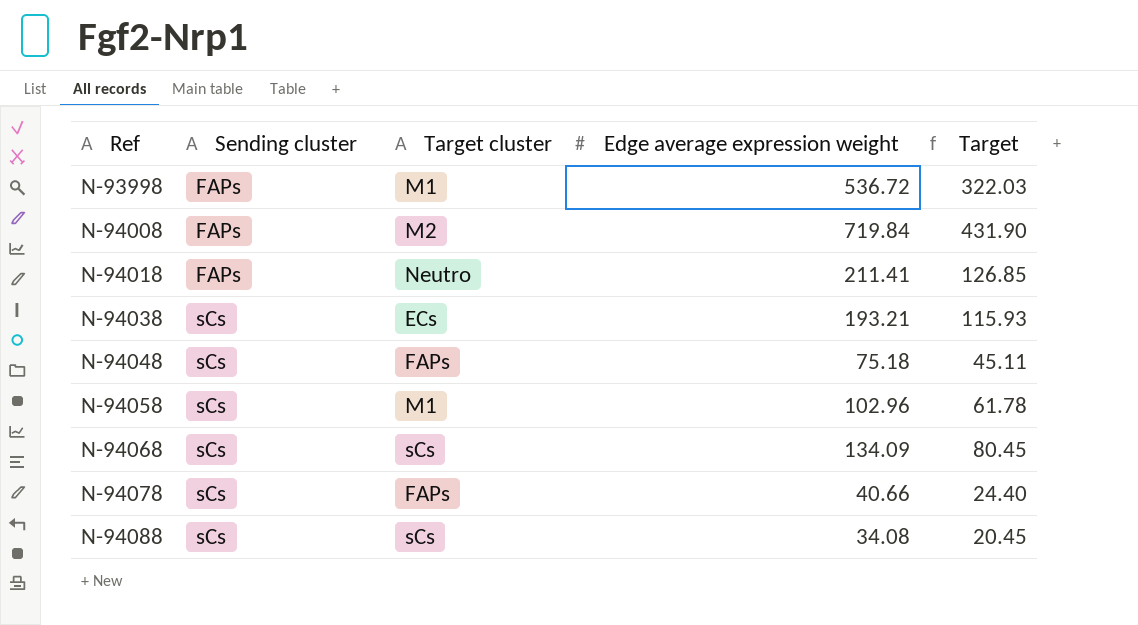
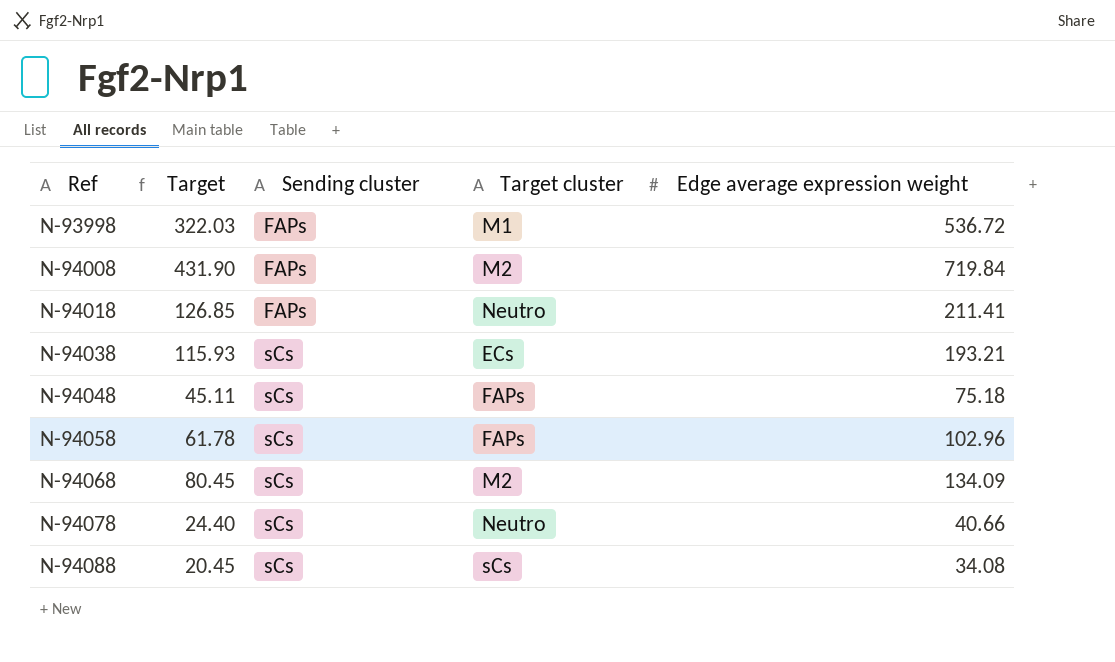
column Target | position: 5 -> 2
N-94058 | Target cluster: M1 -> FAPs
N-94068 | Target cluster: sCs -> M2
N-94078 | Target cluster: FAPs -> Neutro

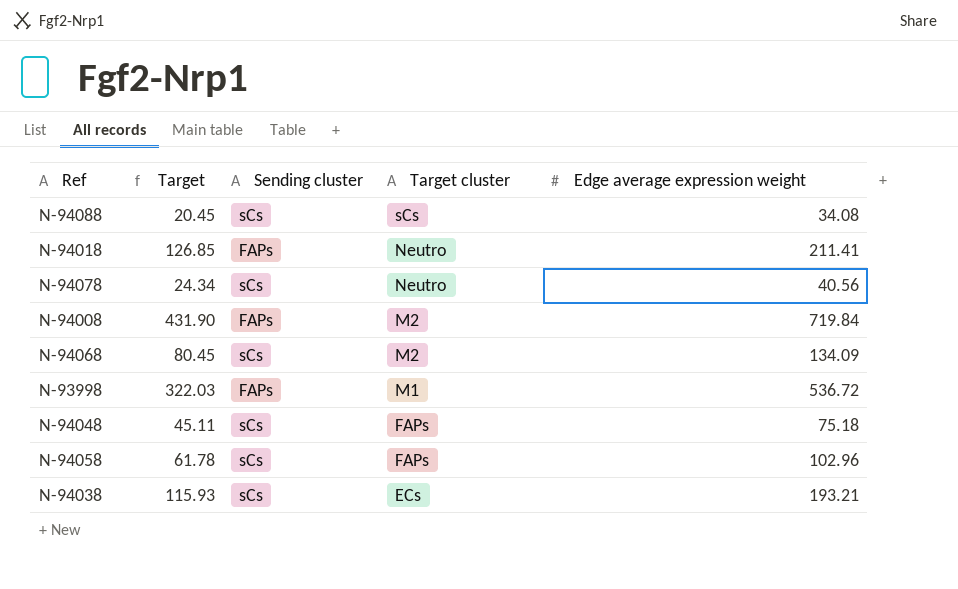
row order: Ref ascending -> Target cluster descending
N-94078 | Target: 24.40 -> 24.34
N-94078 | Edge average expression weight: 40.66 -> 40.56

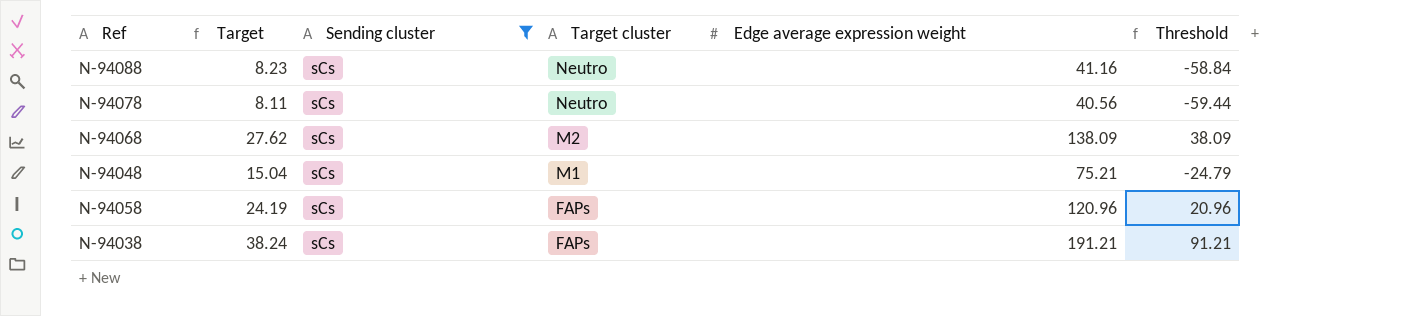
filter: none -> Sending cluster = sCs
column Target | formula: [Edge average expression weight] * 0.6 -> [Edge average expression weight] * 0.2
column Threshold | formula: none -> [Edge average expression weight] - 100
N-94088 | Target cluster: sCs -> Neutro
N-94088 | Edge average expression weight: 34.08 -> 41.16
N-94068 | Edge average expression weight: 134.09 -> 138.09
N-94048 | Target cluster: FAPs -> M1
N-94048 | Edge average expression weight: 75.18 -> 75.21
N-94058 | Edge average expression weight: 102.96 -> 120.96
N-94038 | Target cluster: ECs -> FAPs
N-94038 | Edge average expression weight: 193.21 -> 191.21

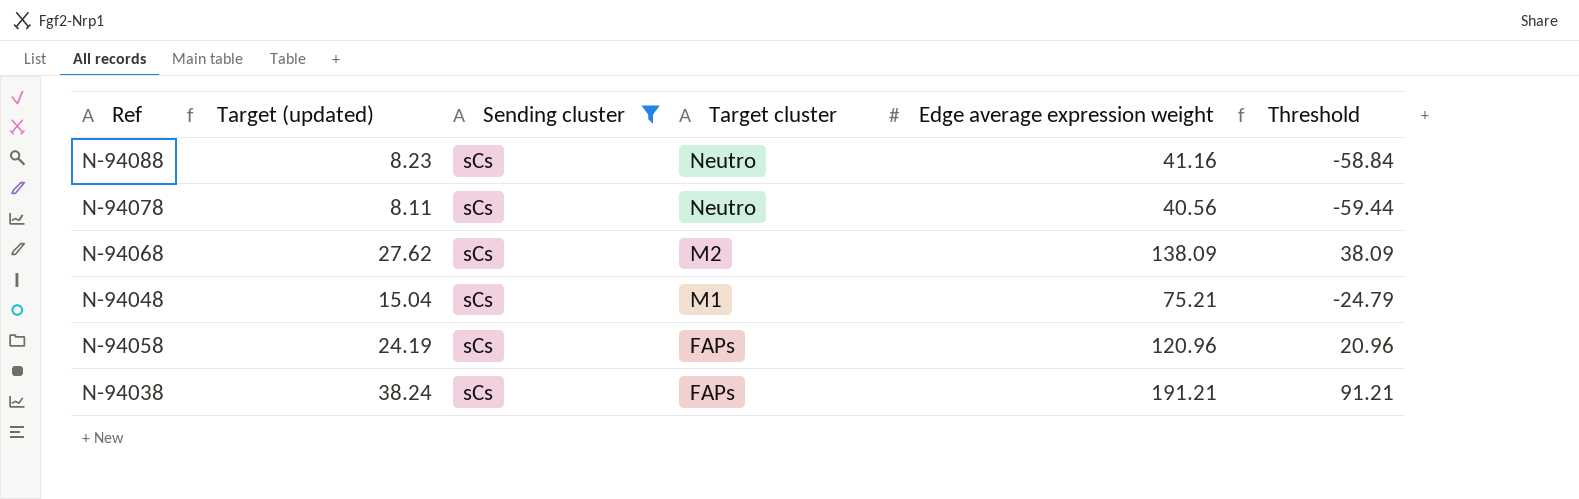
column name: Target -> Target (updated)

